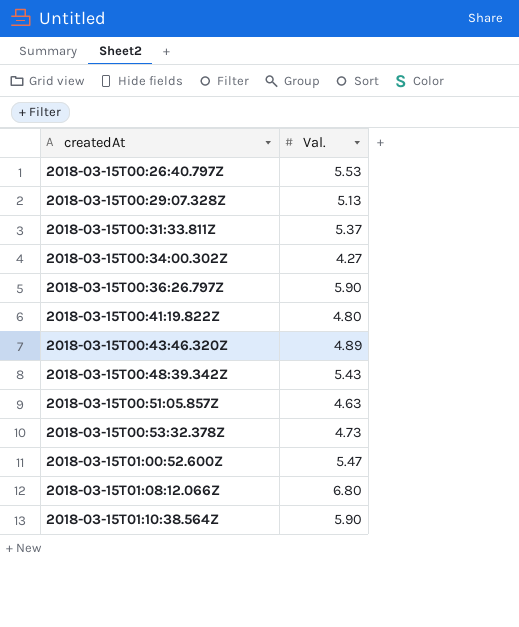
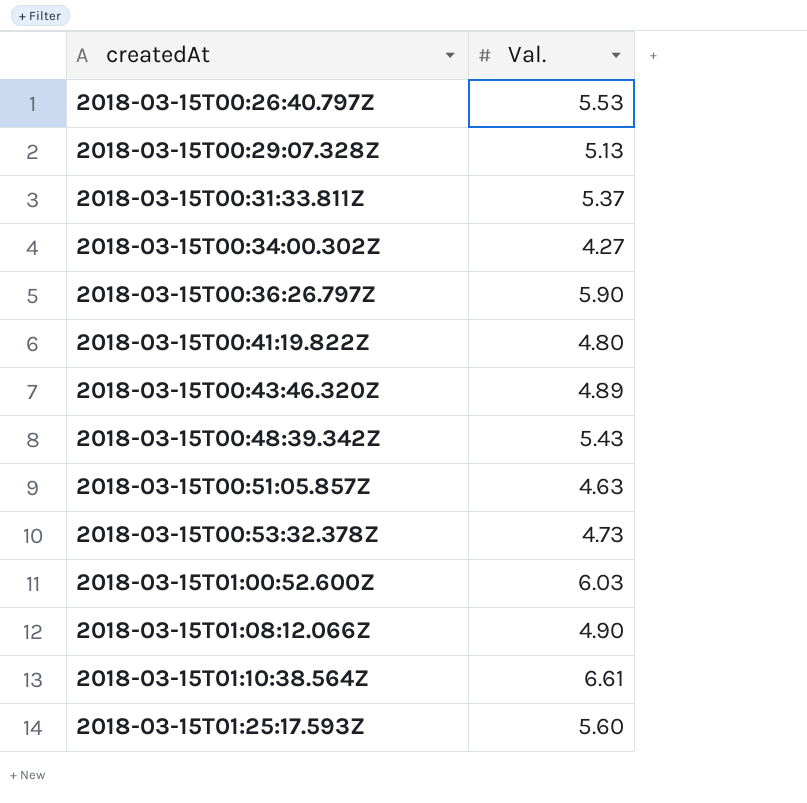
2018-03-15T01:00:52.600Z | Val.: 5.47 -> 6.03
2018-03-15T01:08:12.066Z | Val.: 6.80 -> 4.90
2018-03-15T01:10:38.564Z | Val.: 5.90 -> 6.61
row 2018-03-15T01:25:17.593Z: none -> 5.60

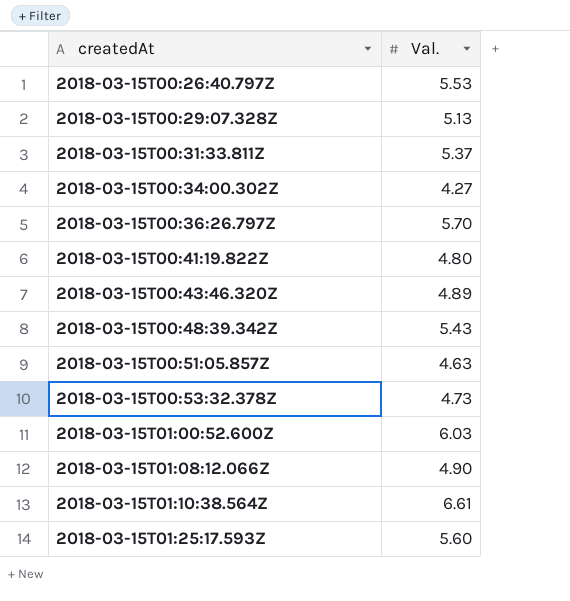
2018-03-15T00:36:26.797Z | Val.: 5.90 -> 5.70

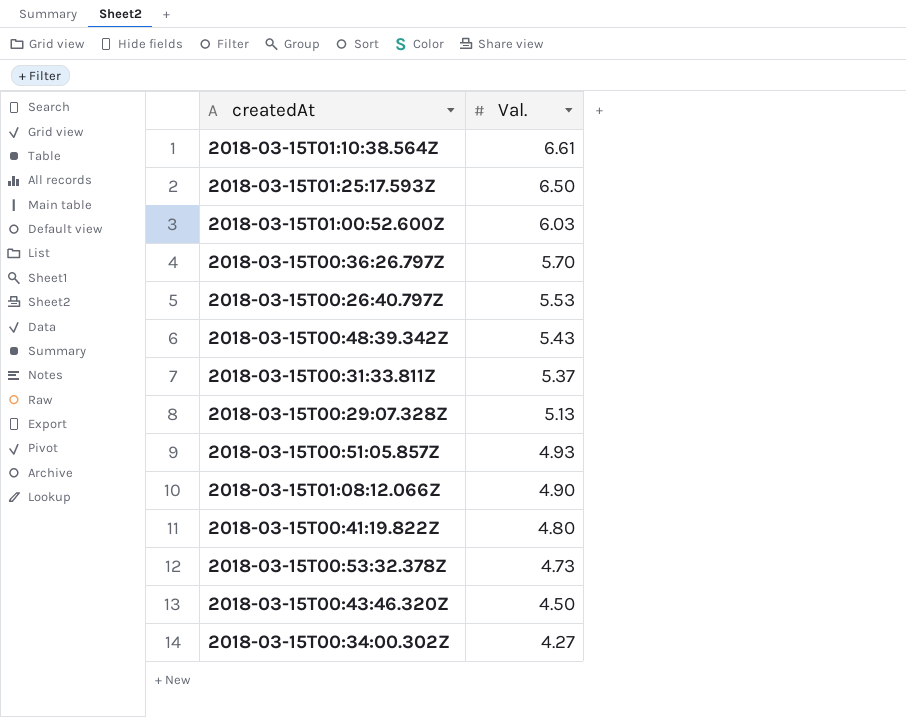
row order: createdAt ascending -> Val. descending
2018-03-15T01:25:17.593Z | Val.: 5.60 -> 6.50
2018-03-15T00:51:05.857Z | Val.: 4.63 -> 4.93
2018-03-15T00:43:46.320Z | Val.: 4.89 -> 4.50

